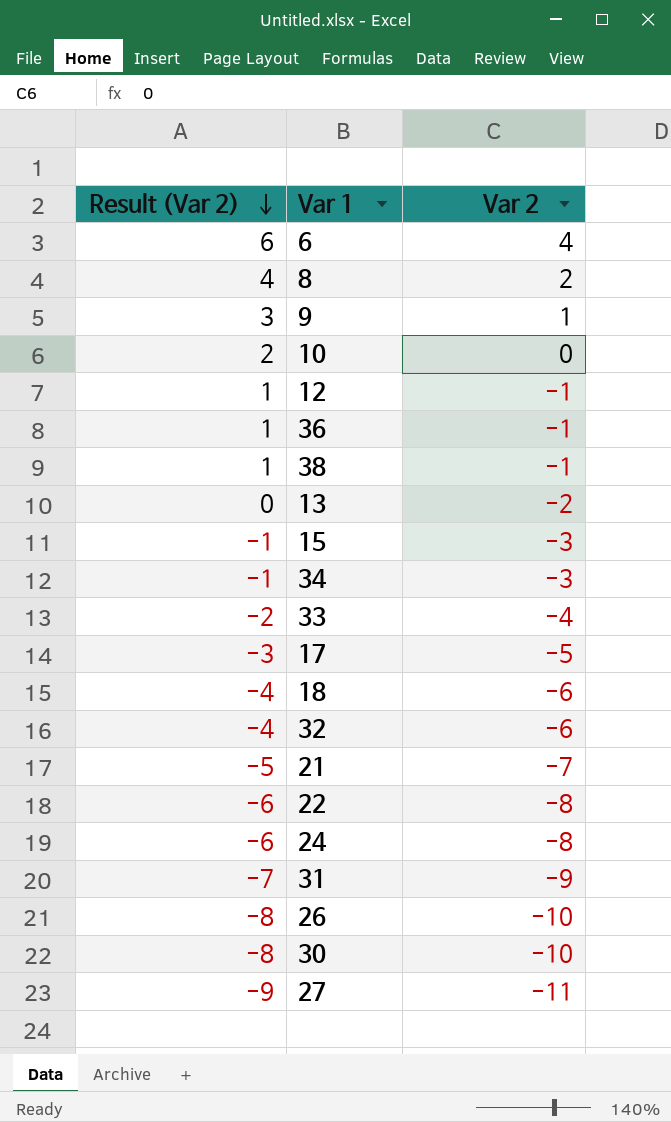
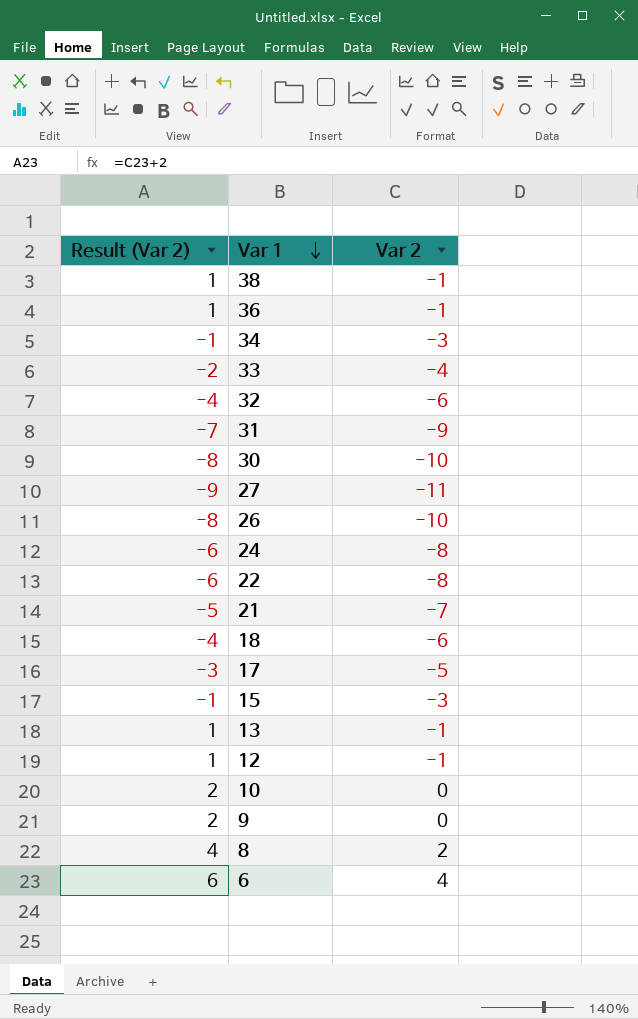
row order: Result (Var 2) descending -> Var 1 descending
13 | Result (Var 2): 0 -> 1
13 | Var 2: -2 -> -1
9 | Result (Var 2): 3 -> 2
9 | Var 2: 1 -> 0

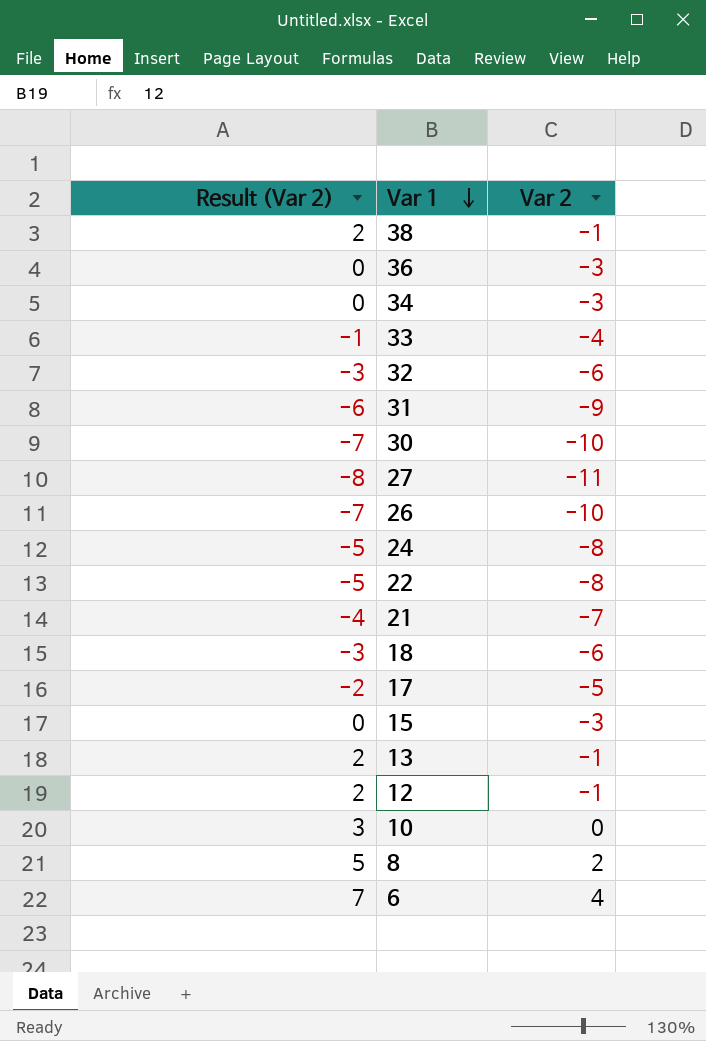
column Result (Var 2) | formula: [Var 2] + 2 -> [Var 2] + 3
row 9: 2 | 0 -> none
36 | Var 2: -1 -> -3

